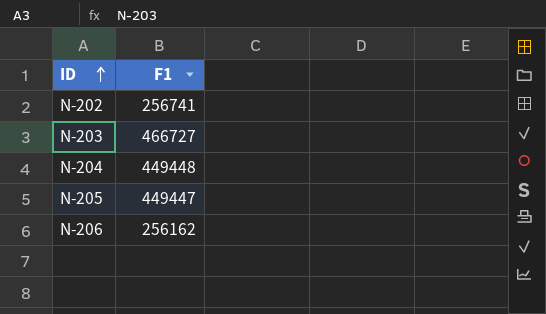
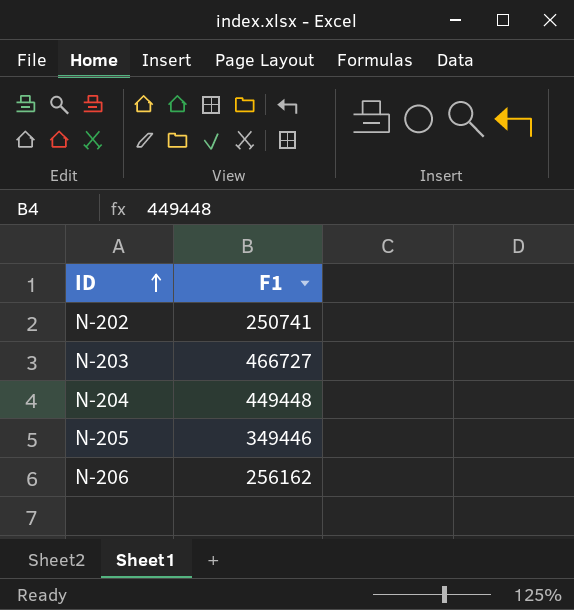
N-202 | F1: 256741 -> 250741
N-205 | F1: 449447 -> 349446

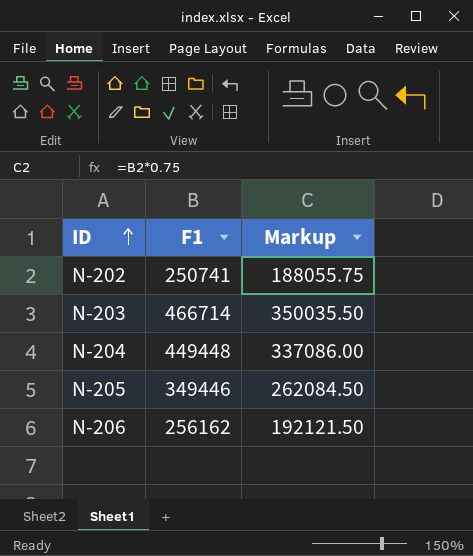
column Markup | formula: none -> [F1] * 0.75
N-203 | F1: 466727 -> 466714

